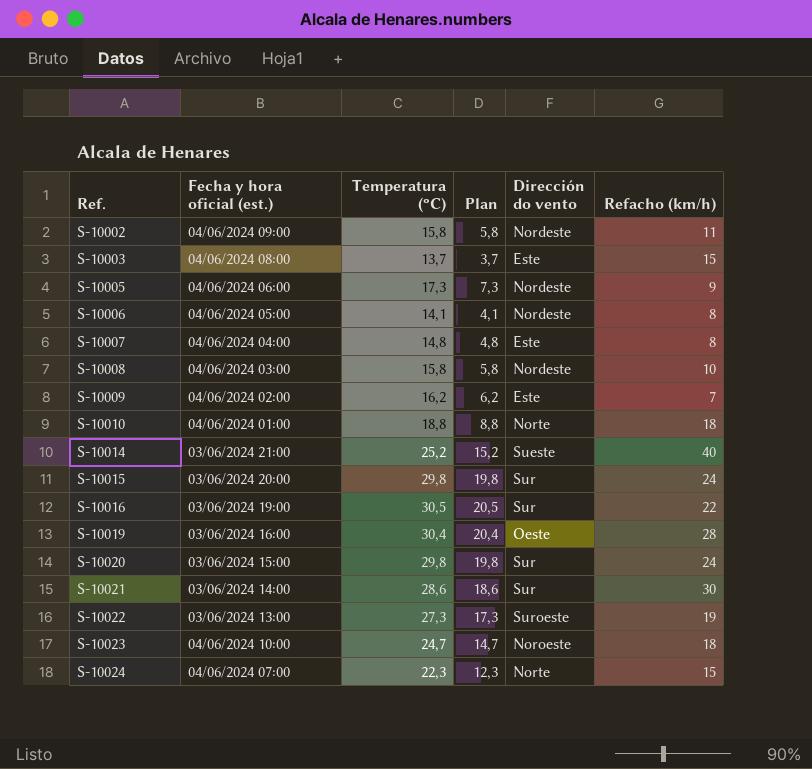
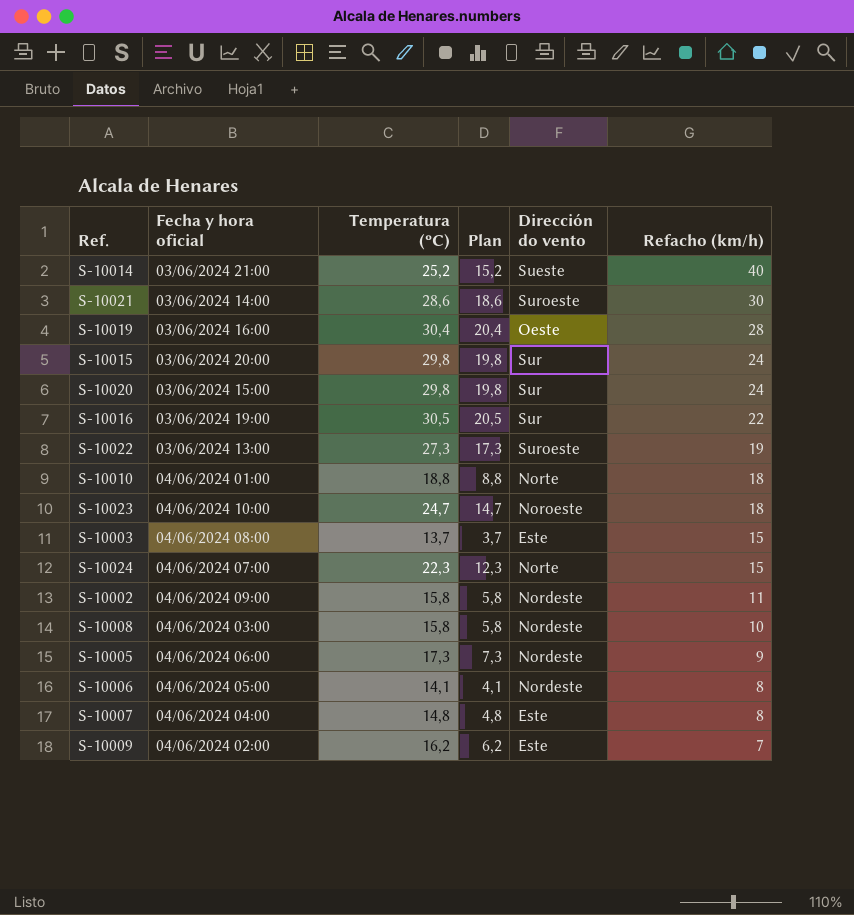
row order: Ref. ascending -> Refacho (km/h) descending
column name: Fecha y hora oficial (est.) -> Fecha y hora oficial
S-10021 | Dirección do vento: Sur -> Suroeste

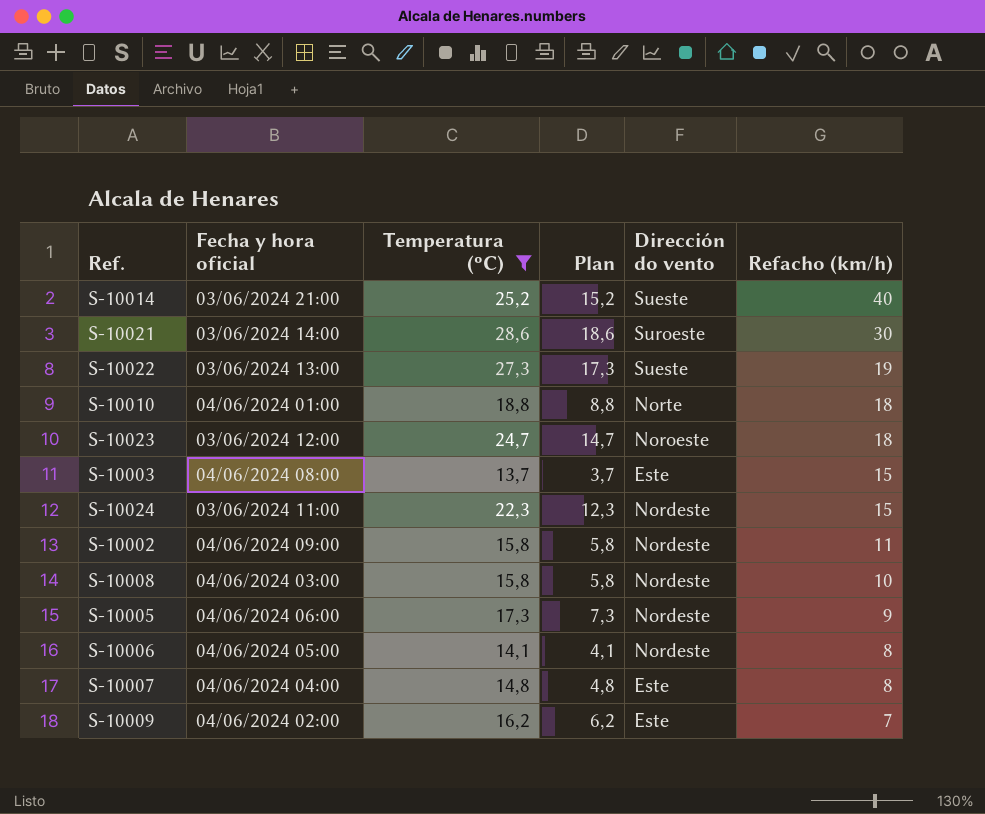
filter: none -> Temperatura (ºC) <= 28,6
S-10022 | Dirección do vento: Suroeste -> Sueste
S-10023 | Fecha y hora oficial: 04/06/2024 10:00 -> 03/06/2024 12:00
S-10024 | Fecha y hora oficial: 04/06/2024 07:00 -> 03/06/2024 11:00
S-10024 | Dirección do vento: Norte -> Nordeste

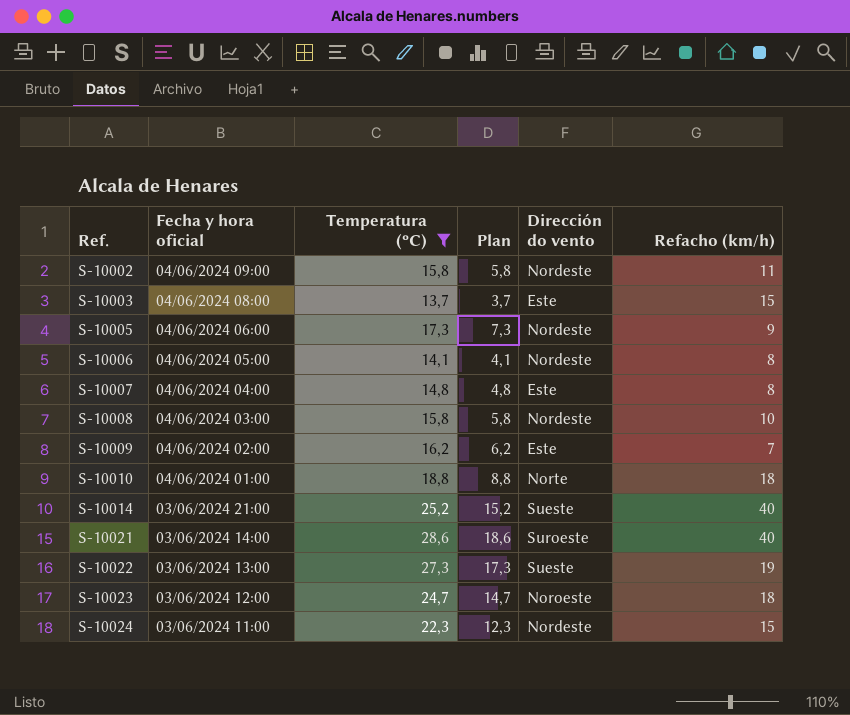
row order: Refacho (km/h) descending -> Ref. ascending
S-10021 | Refacho (km/h): 30 -> 40

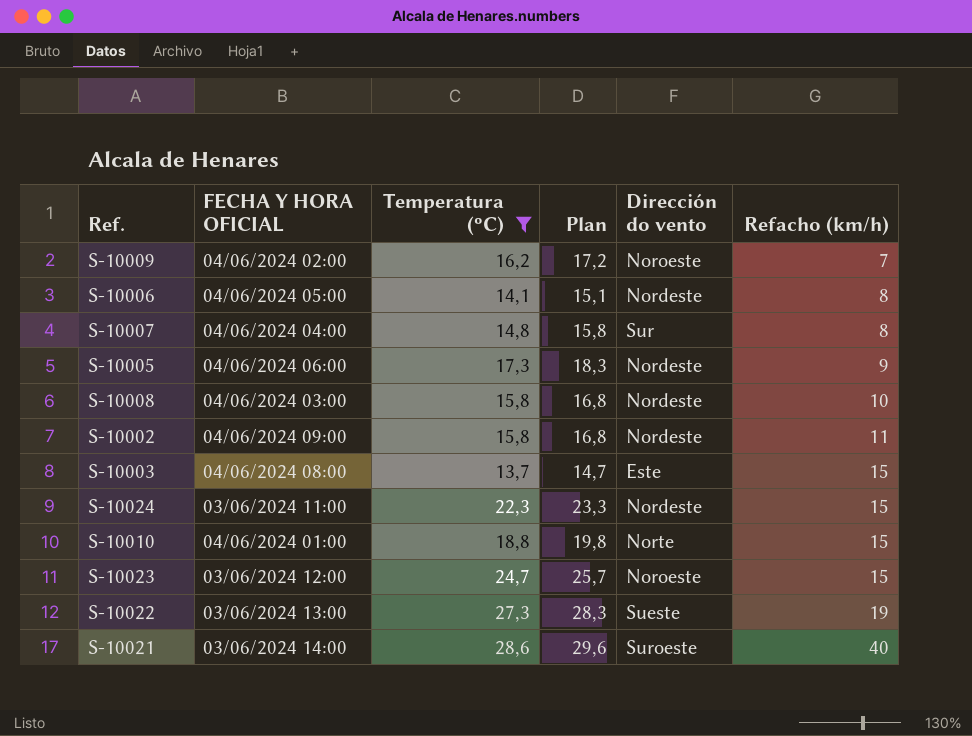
row order: Ref. ascending -> Refacho (km/h) ascending
column name: Fecha y hora oficial -> FECHA Y HORA OFICIAL
column Plan | formula: [Temperatura (ºC)] - 10 -> [Temperatura (ºC)] + 1
row S-10014: 03/06/2024 21:00 | 25,2 | 15,2 | Sueste | 40 -> none
S-10009 | Dirección do vento: Este -> Noroeste
S-10007 | Dirección do vento: Este -> Sur
S-10010 | Refacho (km/h): 18 -> 15
S-10023 | Refacho (km/h): 18 -> 15

